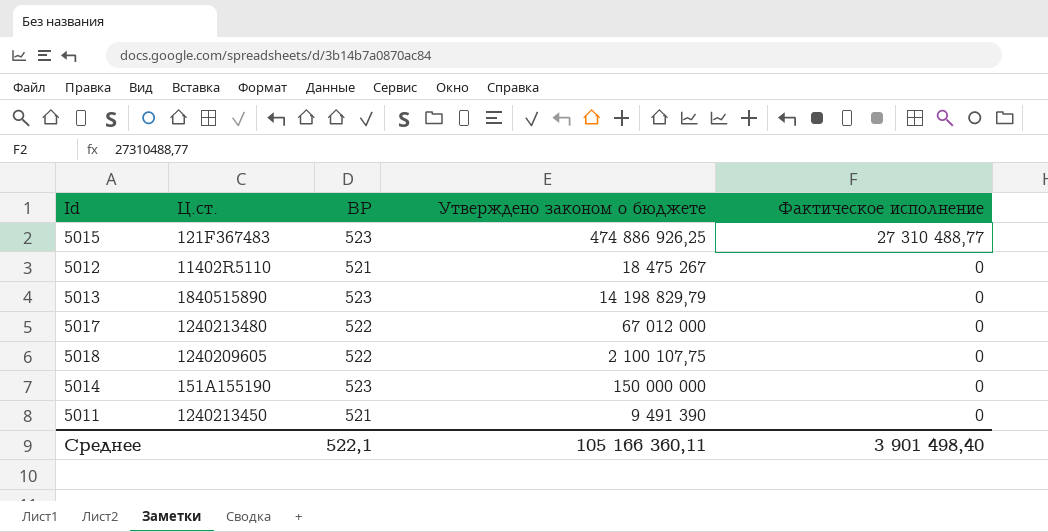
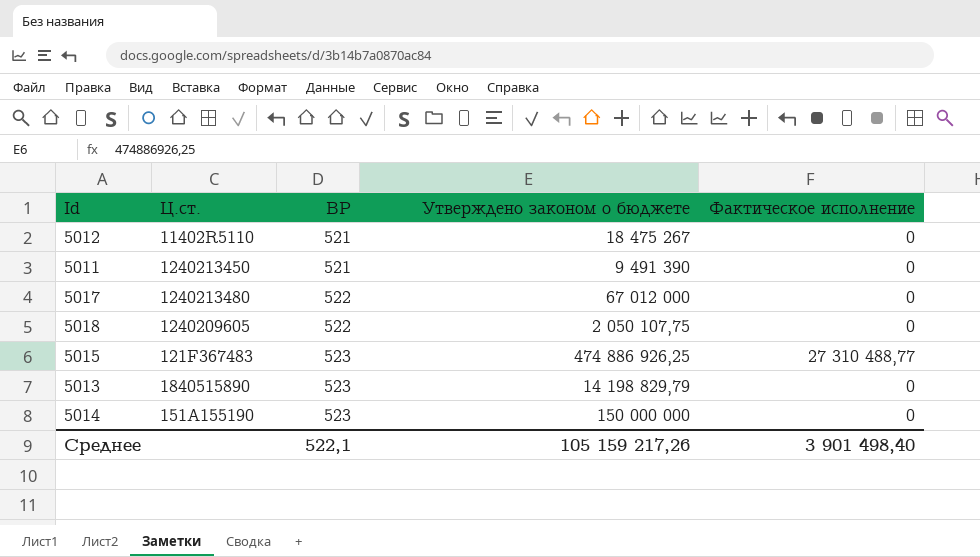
row order: Фактическое исполнение descending -> ВР ascending
5018 | Утверждено законом о бюджете: 2 100 107,75 -> 2 050 107,75
Среднее | Утверждено законом о бюджете: 105 166 360,11 -> 105 159 217,26

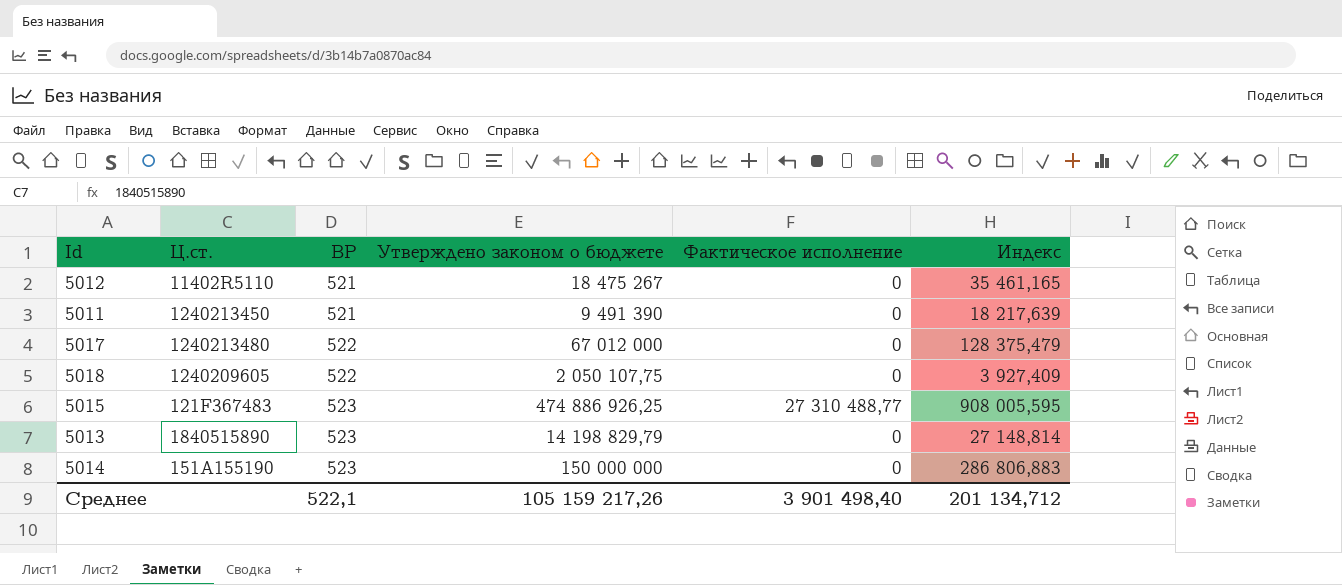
column Индекс | formula: none -> [Утверждено законом о бюджете] / [ВР]

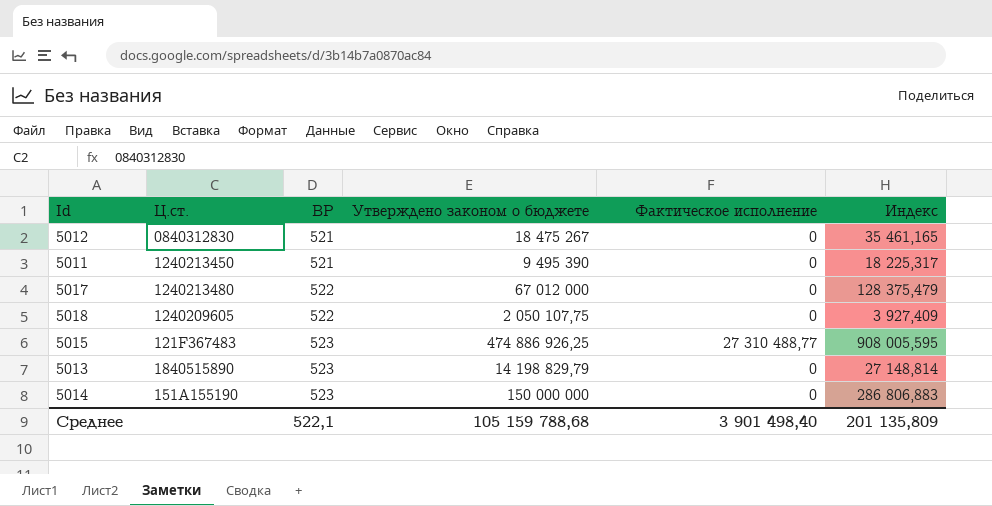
5012 | Ц.ст.: 11402R5110 -> 0840312830
5011 | Утверждено законом о бюджете: 9 491 390 -> 9 495 390
5011 | Индекс: 18 217,639 -> 18 225,317
Среднее | Утверждено законом о бюджете: 105 159 217,26 -> 105 159 788,68
Среднее | Индекс: 201 134,712 -> 201 135,809

